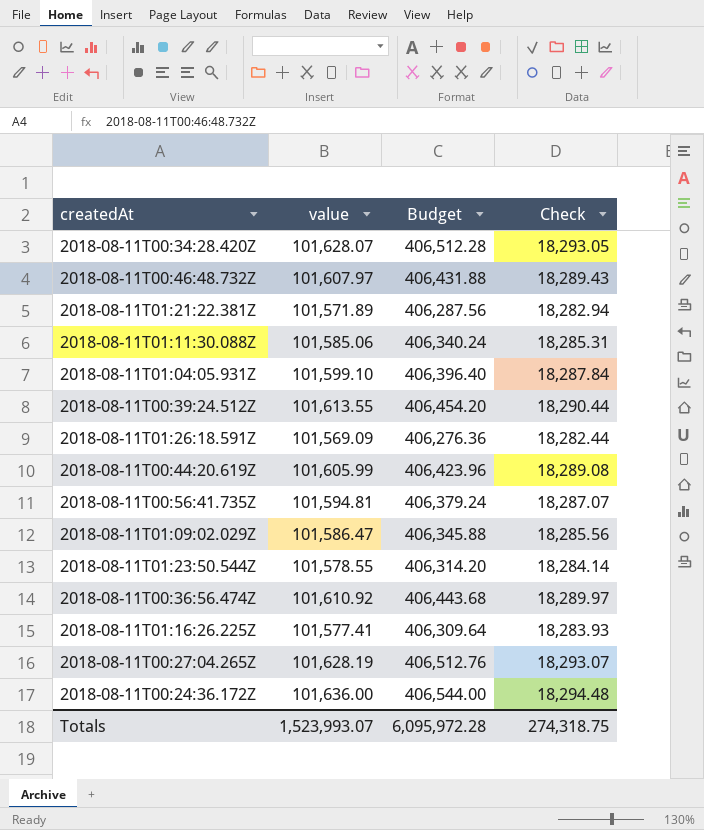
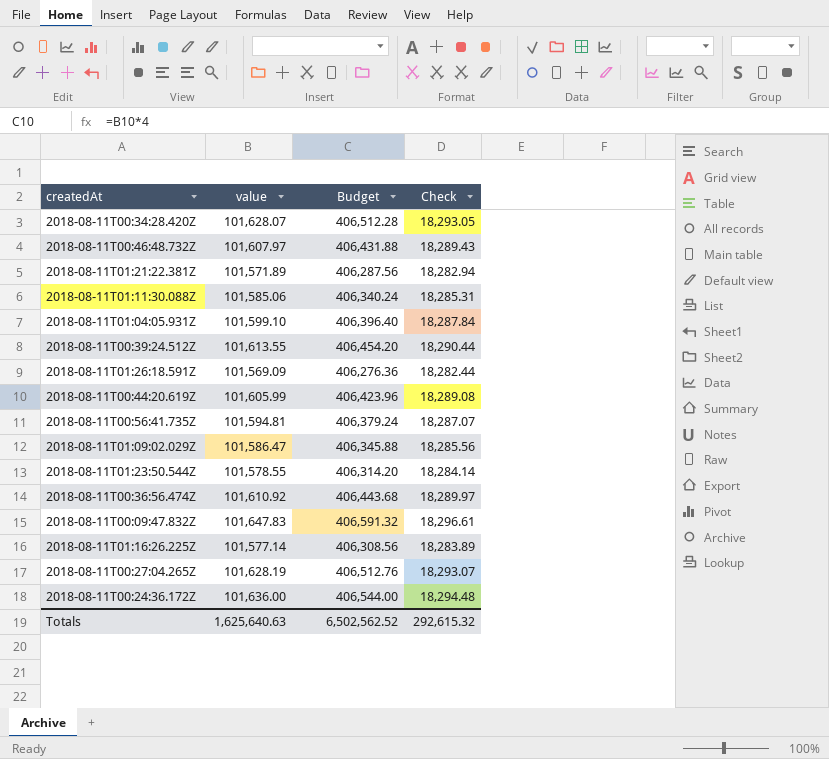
row 2018-08-11T00:09:47.832Z: none -> 101,647.83 | 406,591.32 | 18,296.61
2018-08-11T01:16:26.225Z | value: 101,577.41 -> 101,577.14
2018-08-11T01:16:26.225Z | Budget: 406,309.64 -> 406,308.56
2018-08-11T01:16:26.225Z | Check: 18,283.93 -> 18,283.89
Totals | value: 1,523,993.07 -> 1,625,640.63
Totals | Budget: 6,095,972.28 -> 6,502,562.52
Totals | Check: 274,318.75 -> 292,615.32

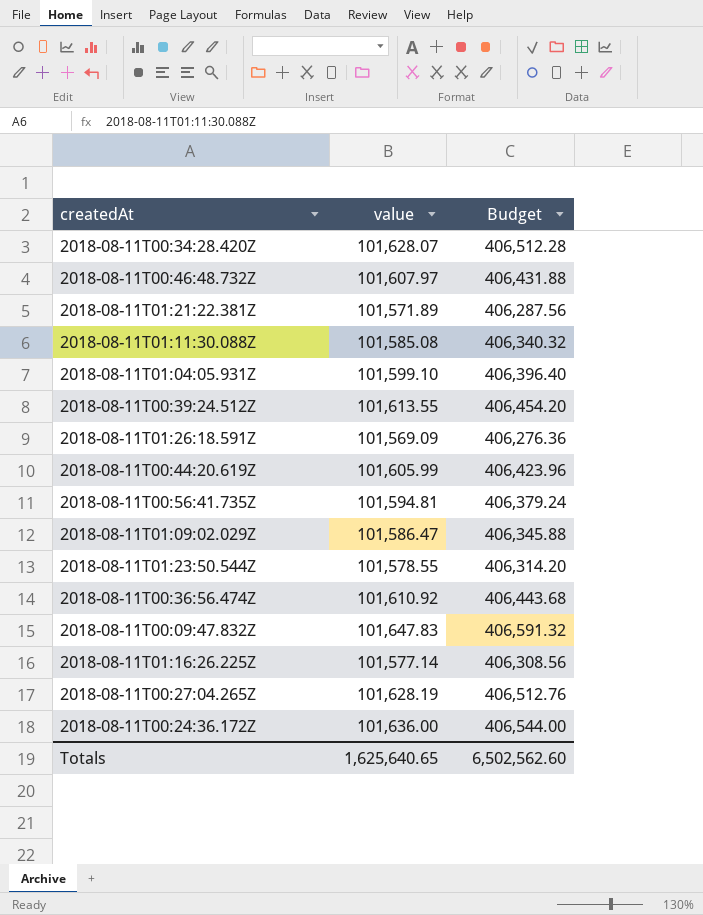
column Check | formula: [value] * 0.18 -> none
2018-08-11T01:11:30.088Z | value: 101,585.06 -> 101,585.08
2018-08-11T01:11:30.088Z | Budget: 406,340.24 -> 406,340.32
Totals | value: 1,625,640.63 -> 1,625,640.65
Totals | Budget: 6,502,562.52 -> 6,502,562.60

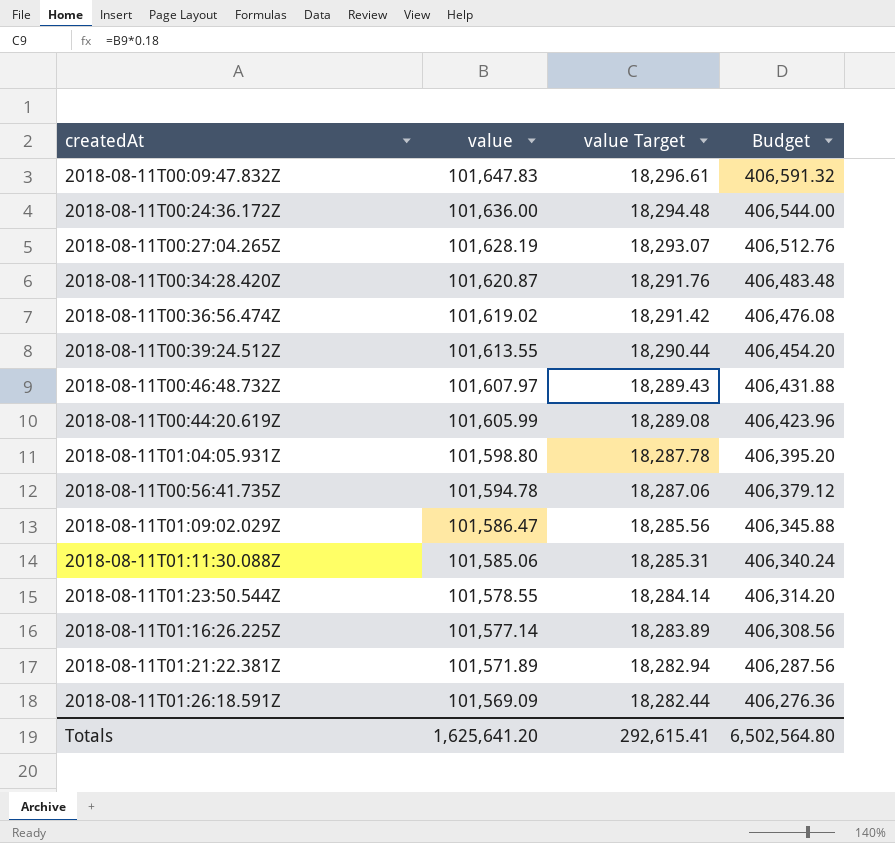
row order: none -> value descending
column value Target | formula: none -> [value] * 0.18
2018-08-11T00:34:28.420Z | value: 101,628.07 -> 101,620.87
2018-08-11T00:34:28.420Z | Budget: 406,512.28 -> 406,483.48
2018-08-11T00:36:56.474Z | value: 101,610.92 -> 101,619.02
2018-08-11T00:36:56.474Z | Budget: 406,443.68 -> 406,476.08
2018-08-11T01:04:05.931Z | value: 101,599.10 -> 101,598.80
2018-08-11T01:04:05.931Z | Budget: 406,396.40 -> 406,395.20
2018-08-11T00:56:41.735Z | value: 101,594.81 -> 101,594.78
2018-08-11T00:56:41.735Z | Budget: 406,379.24 -> 406,379.12
2018-08-11T01:11:30.088Z | value: 101,585.08 -> 101,585.06
2018-08-11T01:11:30.088Z | Budget: 406,340.32 -> 406,340.24
Totals | value: 1,625,640.65 -> 1,625,641.20
Totals | Budget: 6,502,562.60 -> 6,502,564.80

